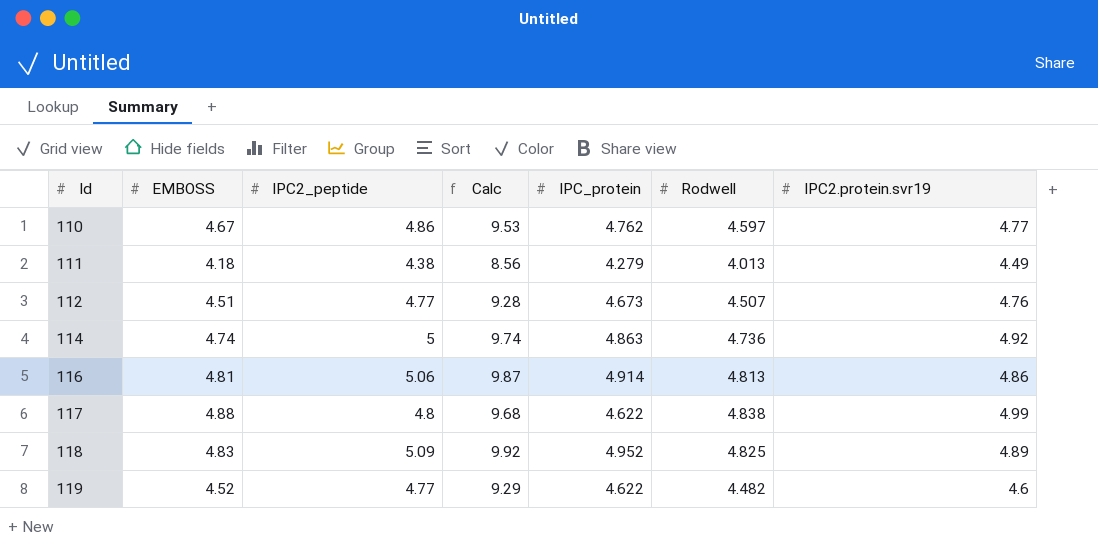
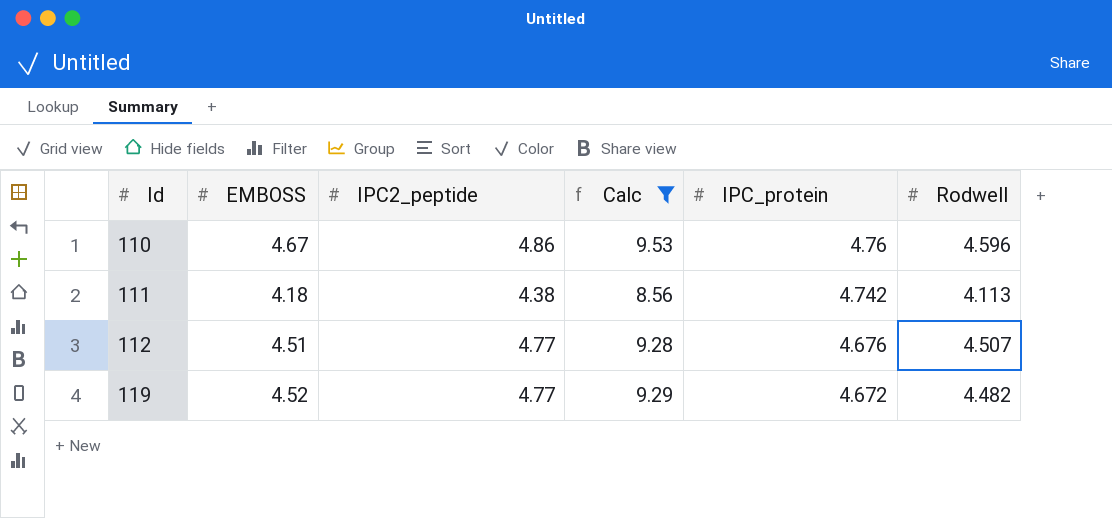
filter: none -> Calc <= 9.53
column IPC2.protein.svr19 | position: 7 -> none
110 | IPC_protein: 4.762 -> 4.76
110 | Rodwell: 4.597 -> 4.596
111 | IPC_protein: 4.279 -> 4.742
111 | Rodwell: 4.013 -> 4.113
112 | IPC_protein: 4.673 -> 4.676
119 | IPC_protein: 4.622 -> 4.672

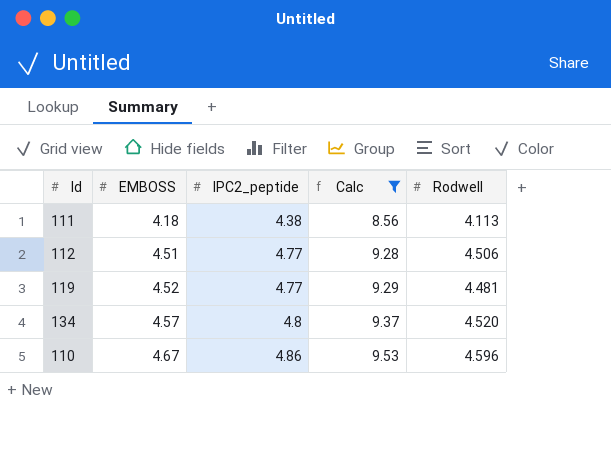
row order: Id ascending -> EMBOSS ascending
column IPC_protein | position: 5 -> none
112 | Rodwell: 4.507 -> 4.506
119 | Rodwell: 4.482 -> 4.481
row 134: none -> 4.57 | 4.8 | 9.37 | 4.520

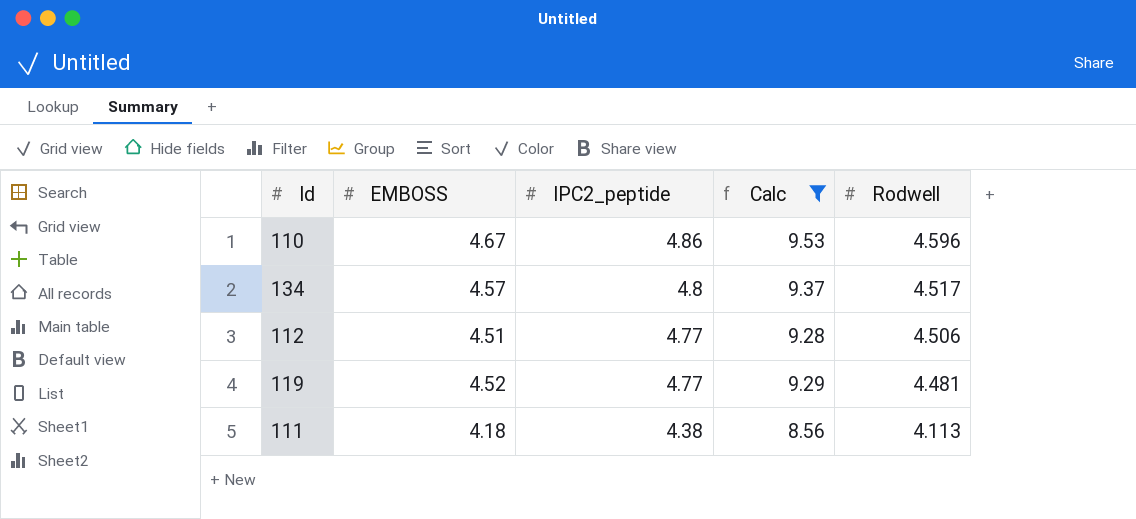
row order: EMBOSS ascending -> IPC2_peptide descending
134 | Rodwell: 4.520 -> 4.517

